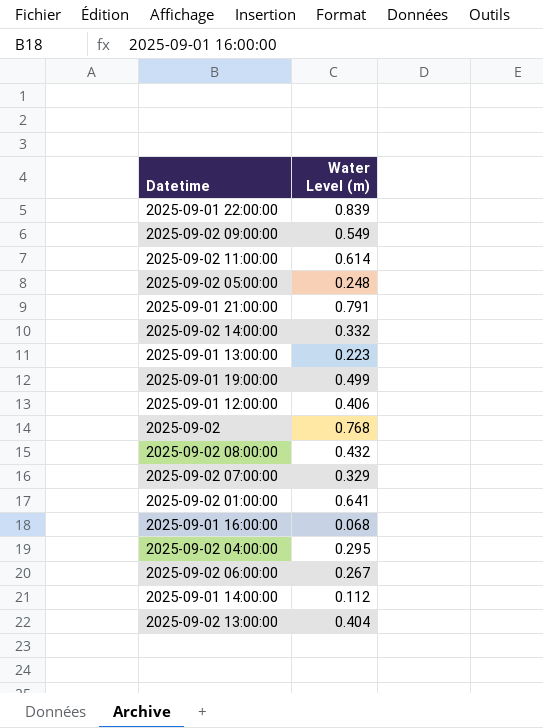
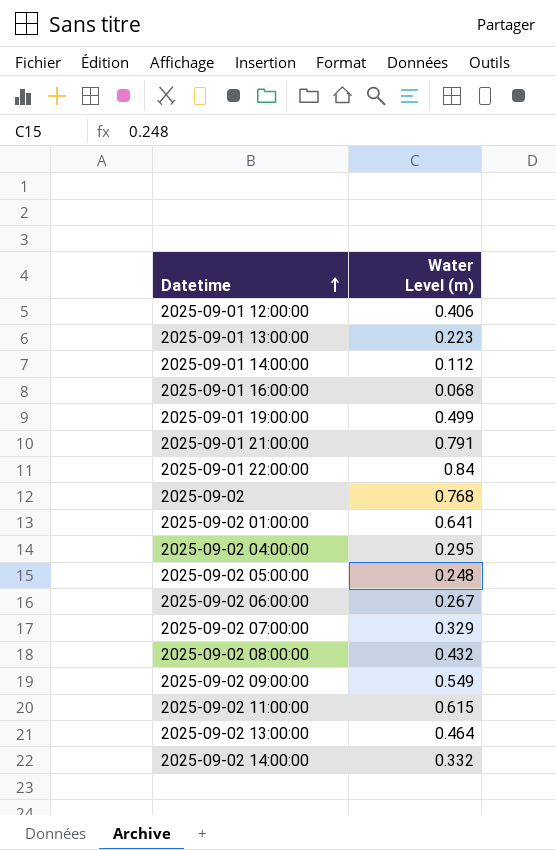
row order: none -> Datetime ascending
2025-09-01 22:00:00 | Water Level (m): 0.839 -> 0.84
2025-09-02 11:00:00 | Water Level (m): 0.614 -> 0.615
2025-09-02 13:00:00 | Water Level (m): 0.404 -> 0.464

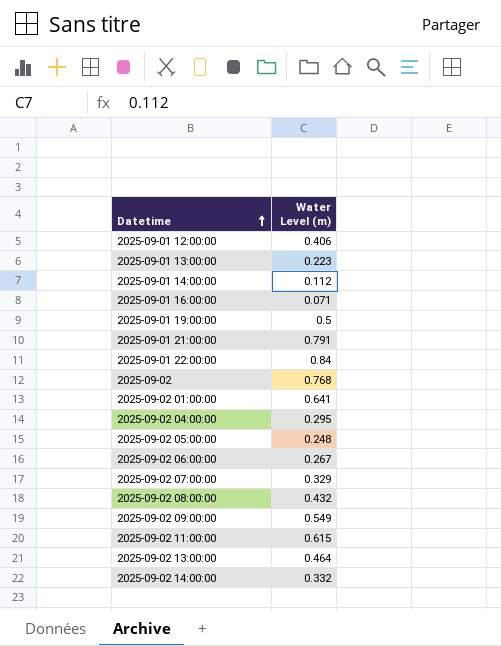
2025-09-01 16:00:00 | Water Level (m): 0.068 -> 0.071
2025-09-01 19:00:00 | Water Level (m): 0.499 -> 0.5

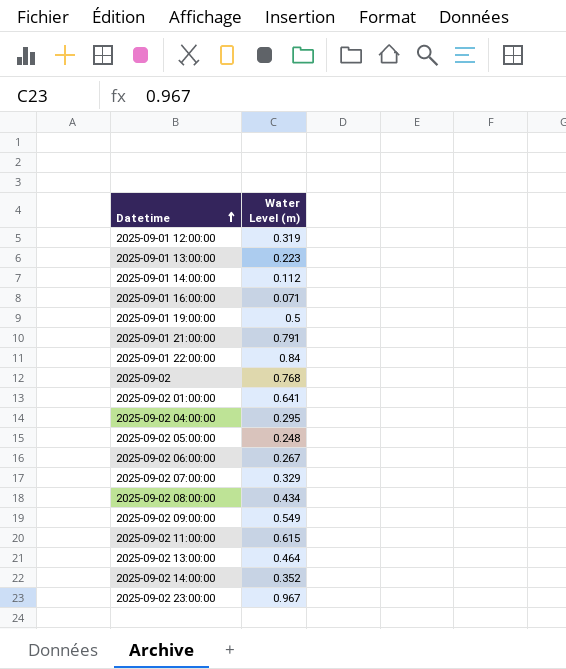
2025-09-01 12:00:00 | Water Level (m): 0.406 -> 0.319
2025-09-02 08:00:00 | Water Level (m): 0.432 -> 0.434
2025-09-02 14:00:00 | Water Level (m): 0.332 -> 0.352
row 2025-09-02 23:00:00: none -> 0.967

